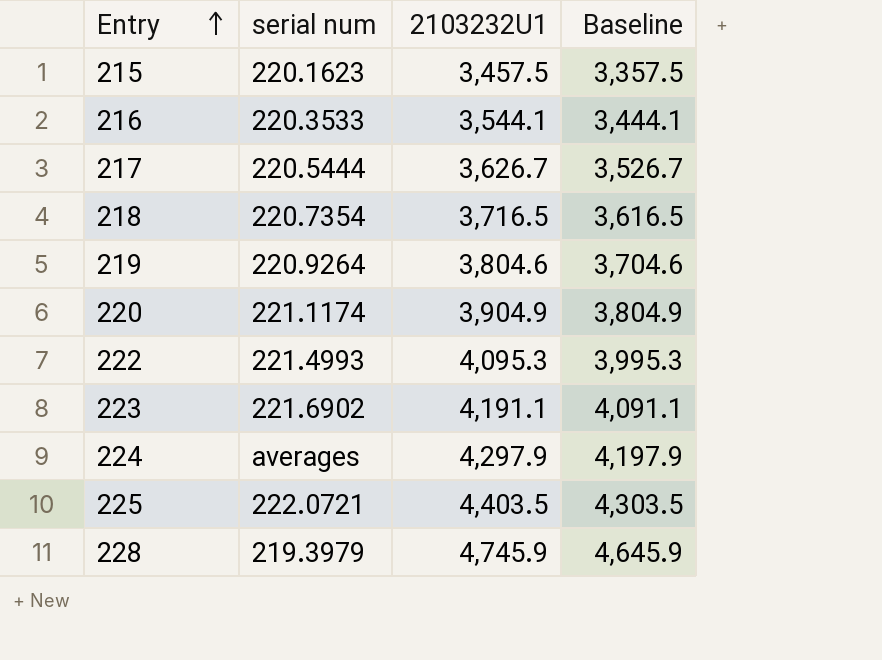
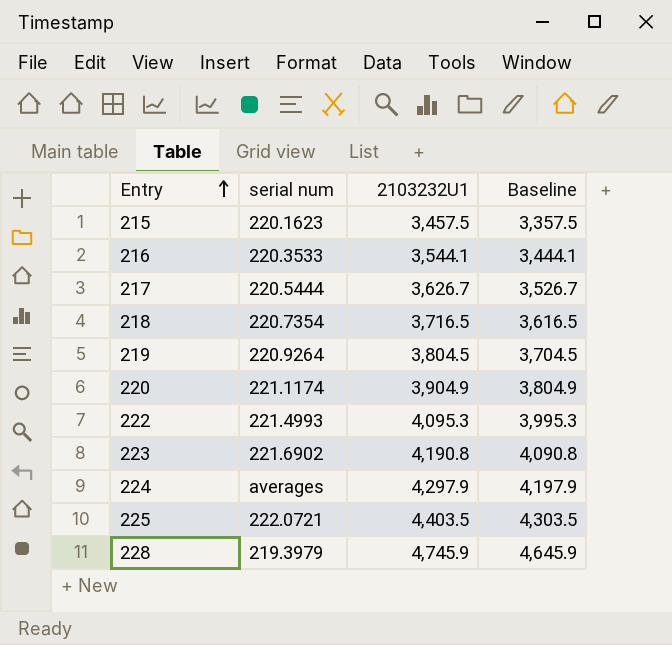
219 | 2103232U1: 3,804.6 -> 3,804.5
219 | Baseline: 3,704.6 -> 3,704.5
223 | 2103232U1: 4,191.1 -> 4,190.8
223 | Baseline: 4,091.1 -> 4,090.8

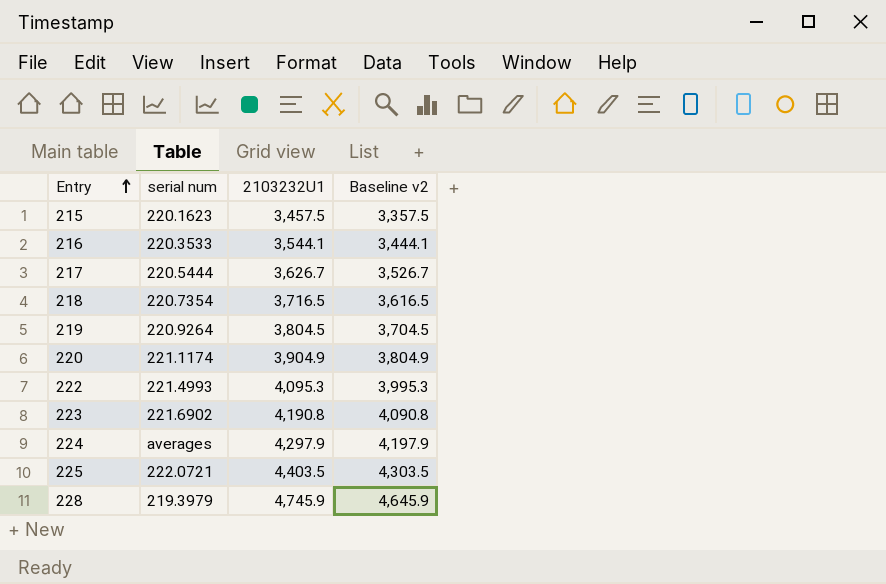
column name: Baseline -> Baseline v2

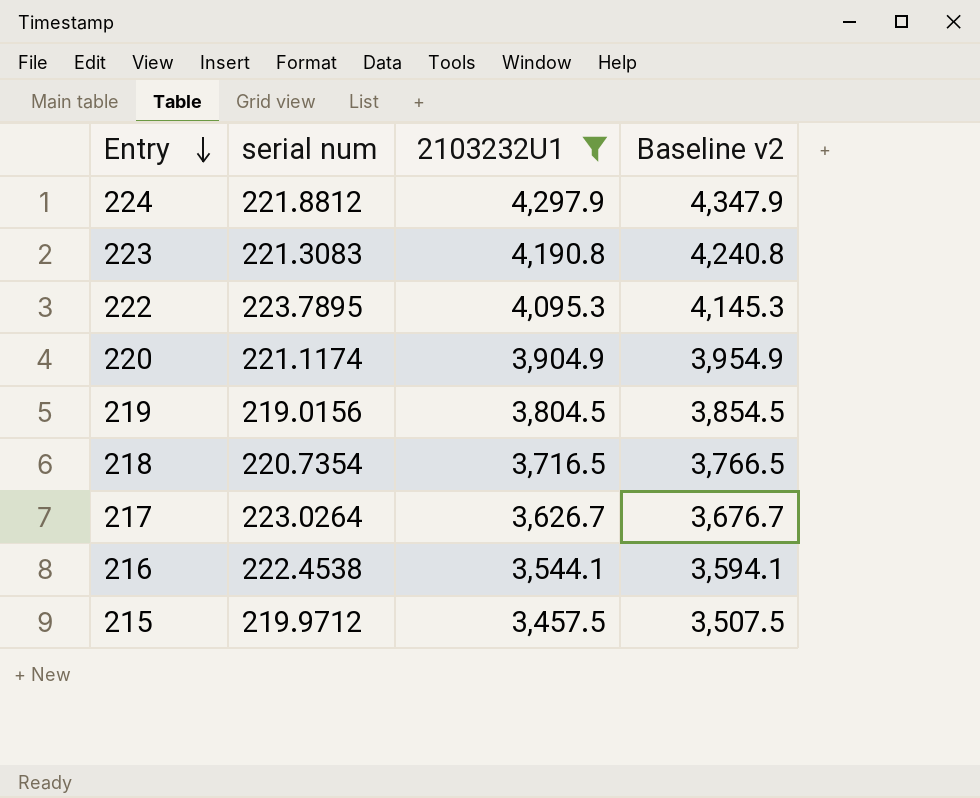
filter: none -> 2103232U1 <= 4,297.9
row order: Entry ascending -> Entry descending
column Baseline v2 | formula: [2103232U1] - 100 -> [2103232U1] + 50
224 | serial num: averages -> 221.8812
223 | serial num: 221.6902 -> 221.3083
222 | serial num: 221.4993 -> 223.7895
219 | serial num: 220.9264 -> 219.0156
217 | serial num: 220.5444 -> 223.0264
216 | serial num: 220.3533 -> 222.4538
215 | serial num: 220.1623 -> 219.9712

